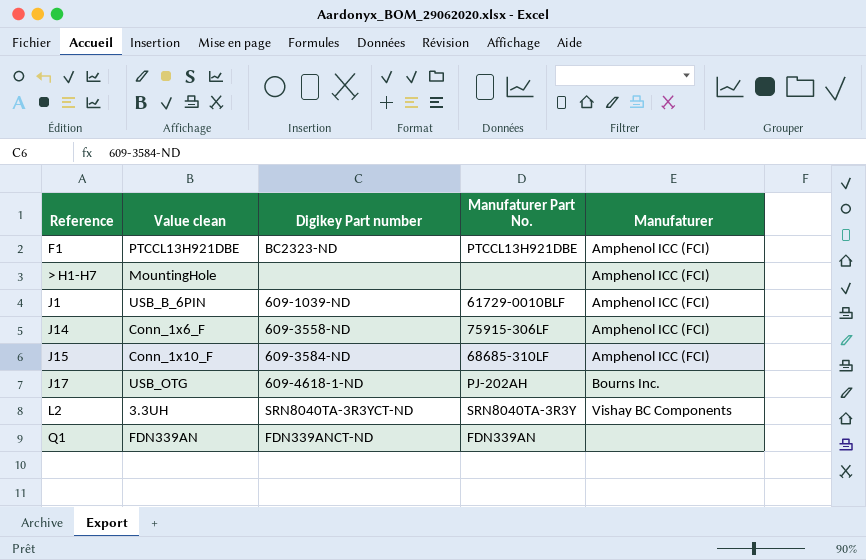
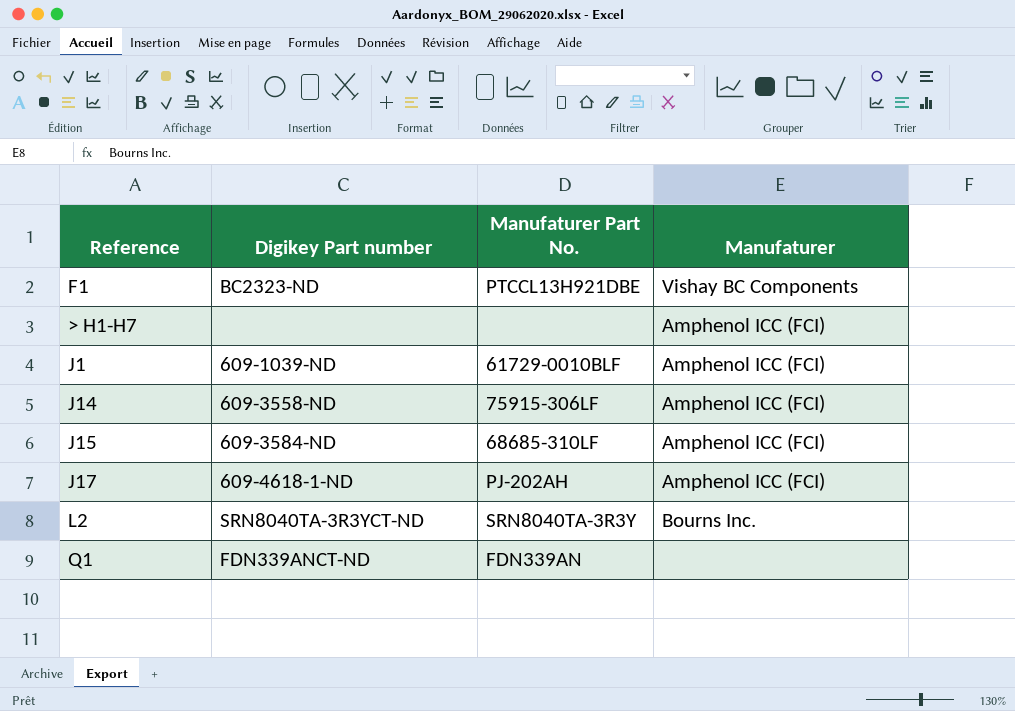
column Value clean | position: 2 -> none
F1 | Manufaturer: Amphenol ICC (FCI) -> Vishay BC Components
J17 | Manufaturer: Bourns Inc. -> Amphenol ICC (FCI)
L2 | Manufaturer: Vishay BC Components -> Bourns Inc.

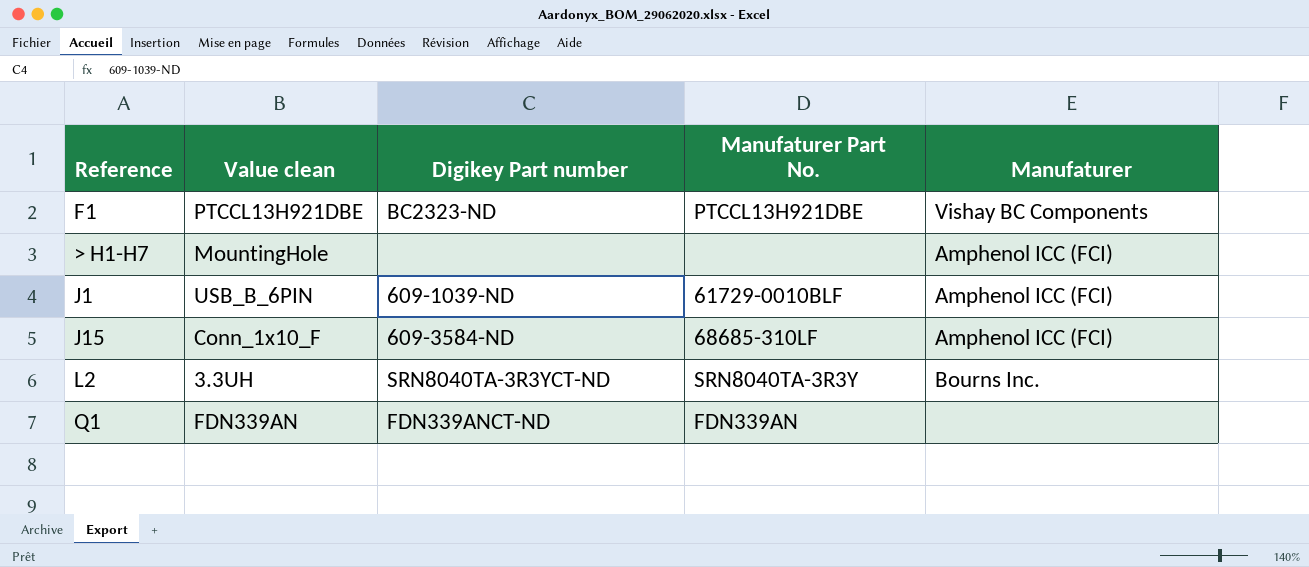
column Value clean | position: none -> 2
row J14: 609-3558-ND | 75915-306LF | Amphenol ICC (FCI) -> none
row J17: 609-4618-1-ND | PJ-202AH | Amphenol ICC (FCI) -> none

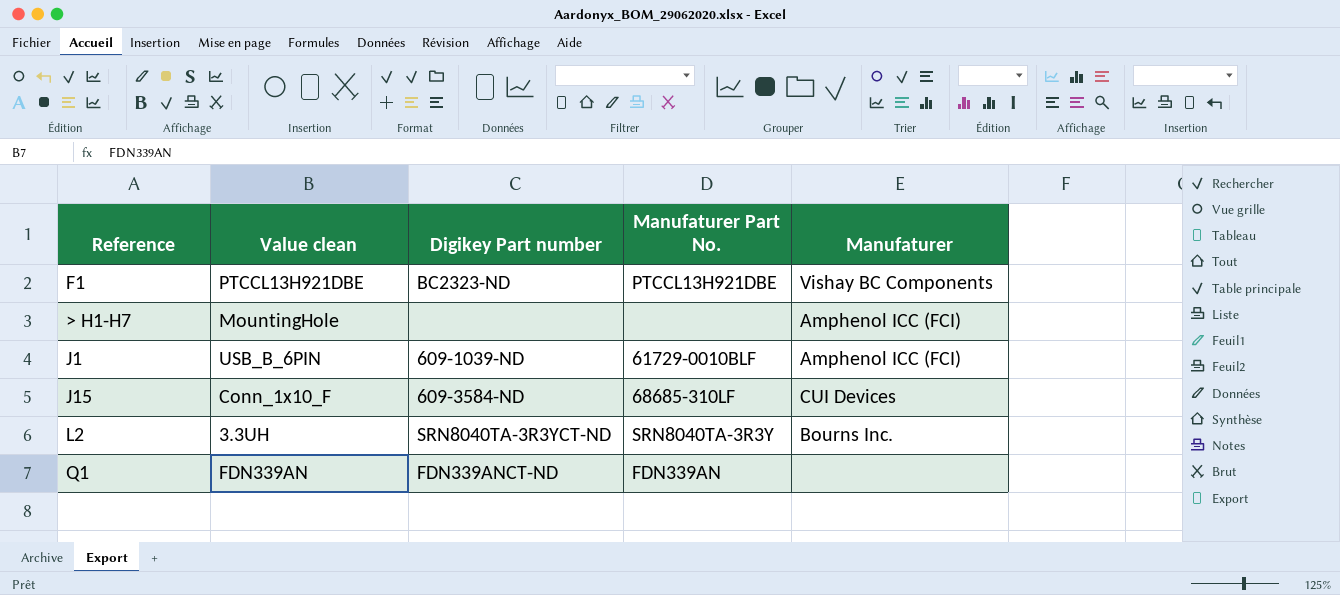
J15 | Manufaturer: Amphenol ICC (FCI) -> CUI Devices

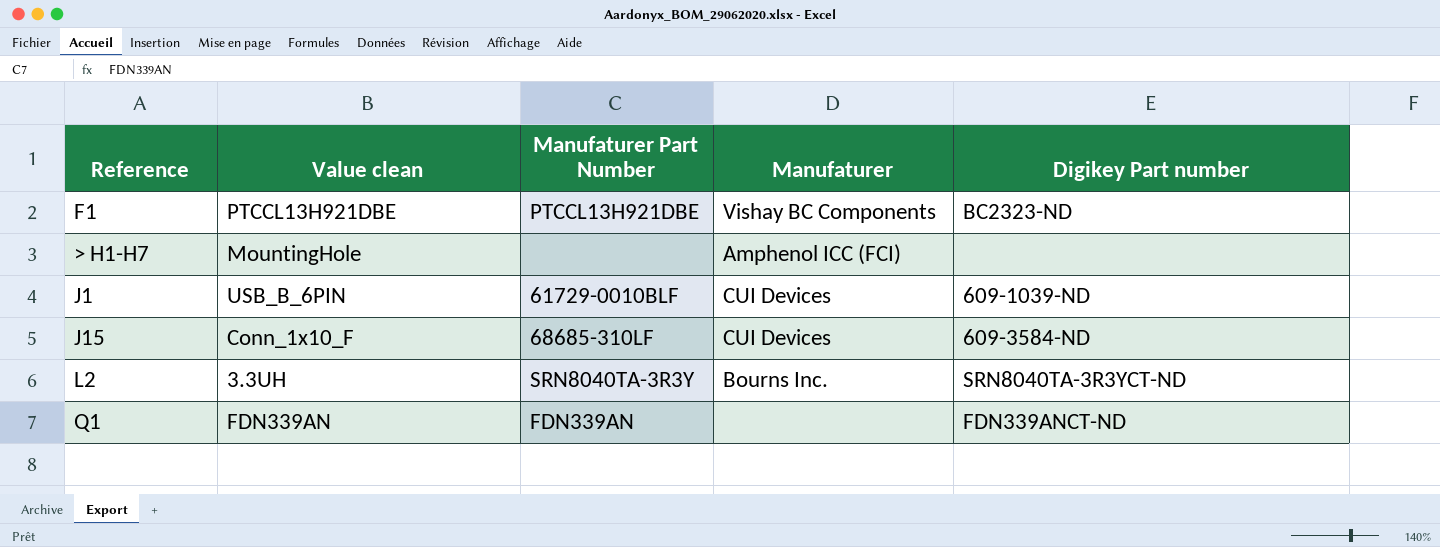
column name: Manufaturer Part No. -> Manufaturer Part Number
column Digikey Part number | position: 3 -> 5
J1 | Manufaturer: Amphenol ICC (FCI) -> CUI Devices

